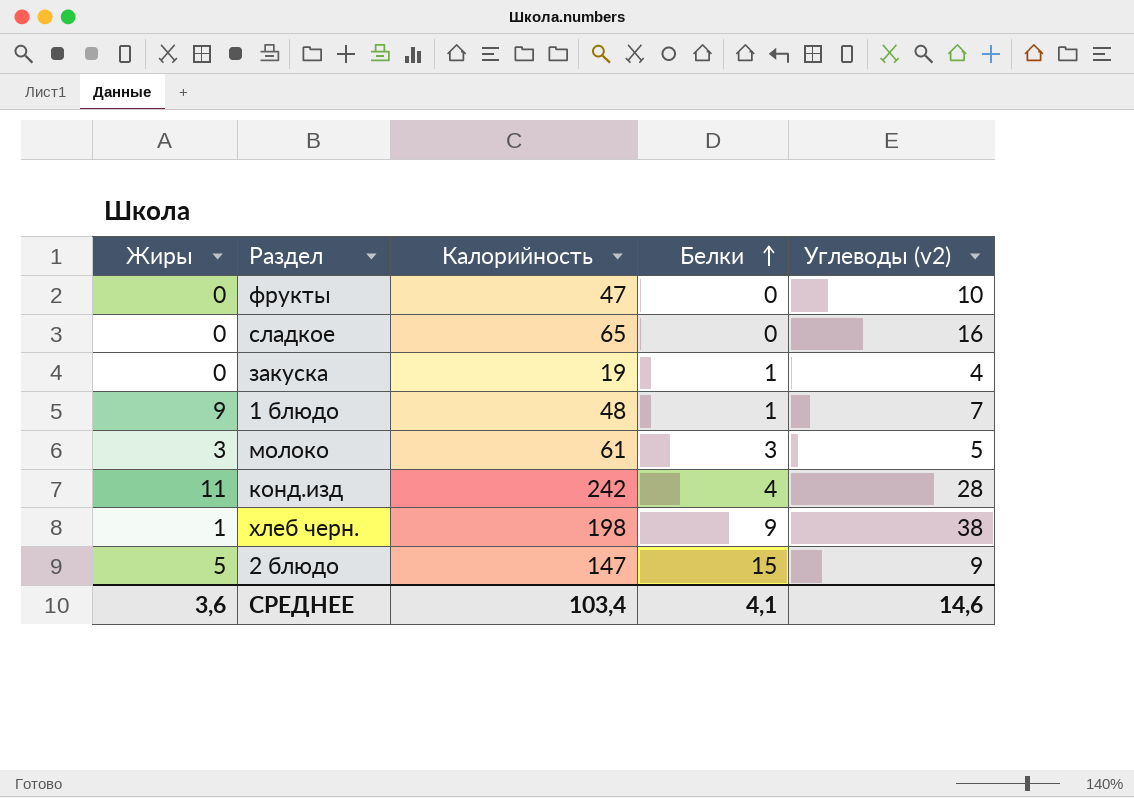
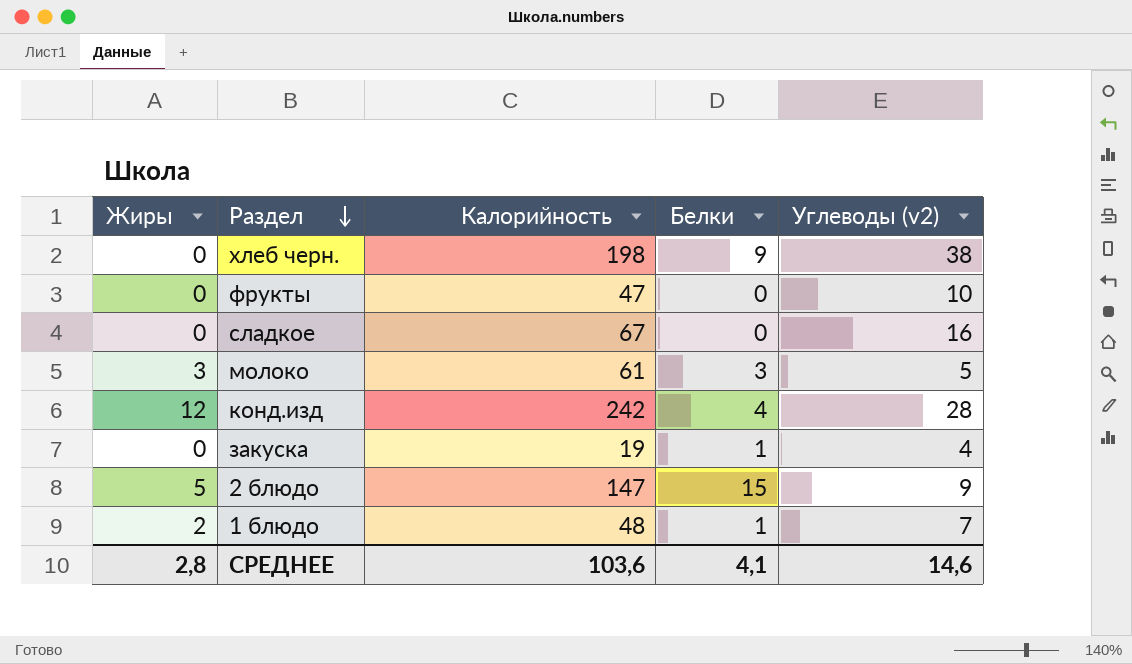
row order: Белки ascending -> Раздел descending
хлеб черн. | Жиры: 1 -> 0
сладкое | Калорийность: 65 -> 67
конд.изд | Жиры: 11 -> 12
1 блюдо | Жиры: 9 -> 2
СРЕДНЕЕ | Жиры: 3,6 -> 2,8
СРЕДНЕЕ | Калорийность: 103,4 -> 103,6

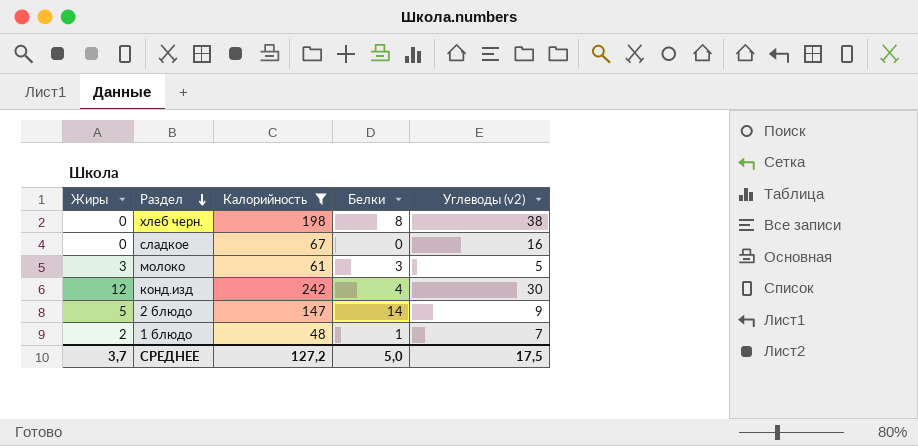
filter: none -> Калорийность >= 48
хлеб черн. | Белки: 9 -> 8
конд.изд | Углеводы (v2): 28 -> 30
2 блюдо | Белки: 15 -> 14
СРЕДНЕЕ | Жиры: 2,8 -> 3,7
СРЕДНЕЕ | Калорийность: 103,6 -> 127,2
СРЕДНЕЕ | Белки: 4,1 -> 5,0
СРЕДНЕЕ | Углеводы (v2): 14,6 -> 17,5

